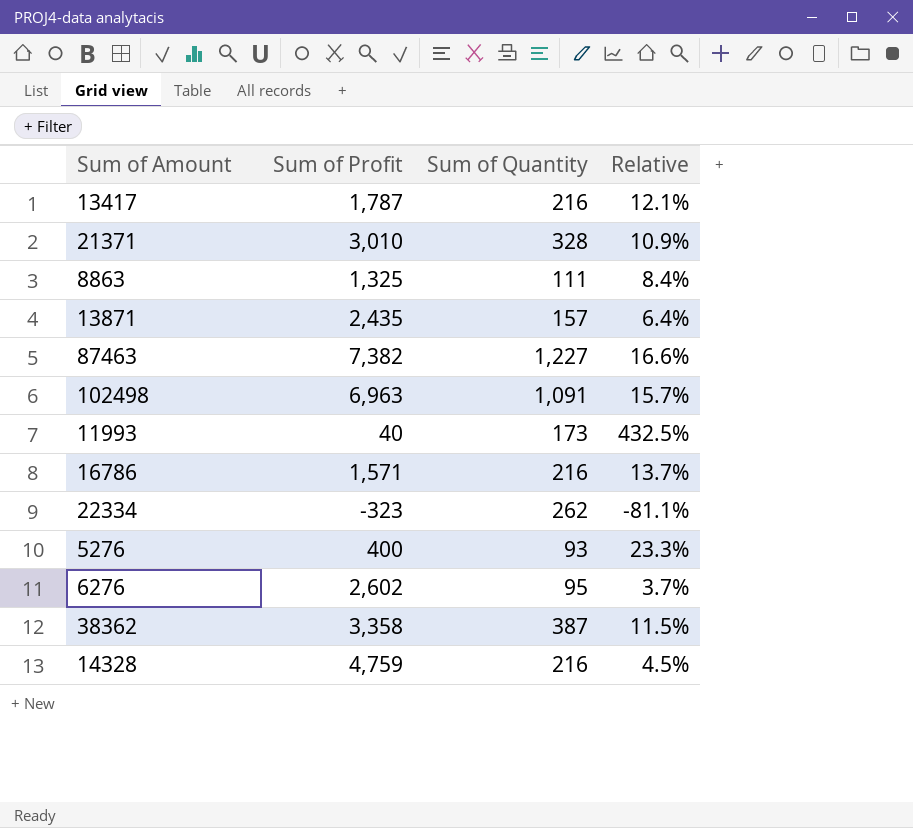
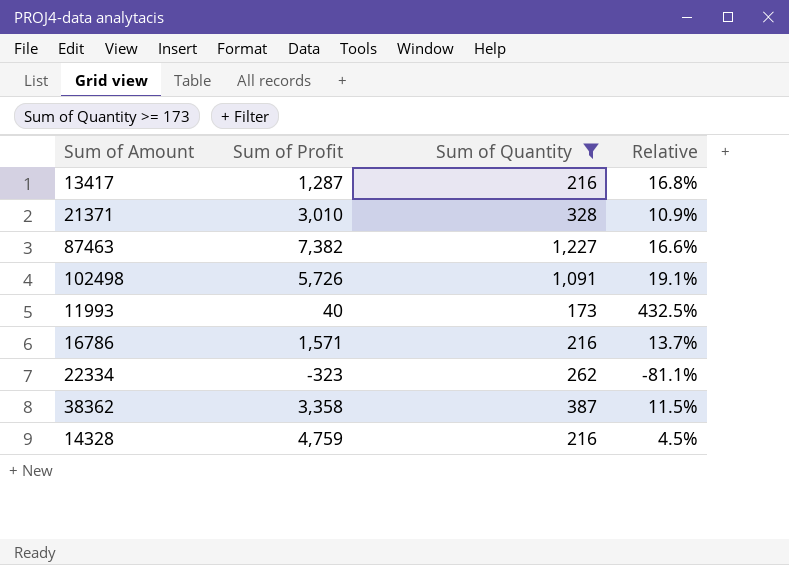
filter: none -> Sum of Quantity >= 173
13417 | Sum of Profit: 1,787 -> 1,287
13417 | Relative: 12.1% -> 16.8%
102498 | Sum of Profit: 6,963 -> 5,726
102498 | Relative: 15.7% -> 19.1%

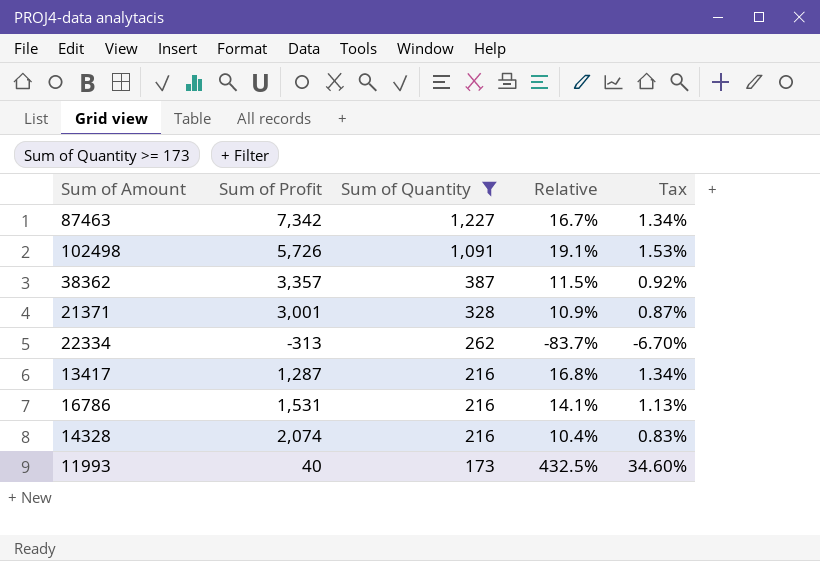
row order: none -> Sum of Quantity descending
column Tax | formula: none -> [Relative] * 0.08
87463 | Sum of Profit: 7,382 -> 7,342
87463 | Relative: 16.6% -> 16.7%
38362 | Sum of Profit: 3,358 -> 3,357
21371 | Sum of Profit: 3,010 -> 3,001
22334 | Sum of Profit: -323 -> -313
22334 | Relative: -81.1% -> -83.7%
16786 | Sum of Profit: 1,571 -> 1,531
16786 | Relative: 13.7% -> 14.1%
14328 | Sum of Profit: 4,759 -> 2,074
14328 | Relative: 4.5% -> 10.4%

